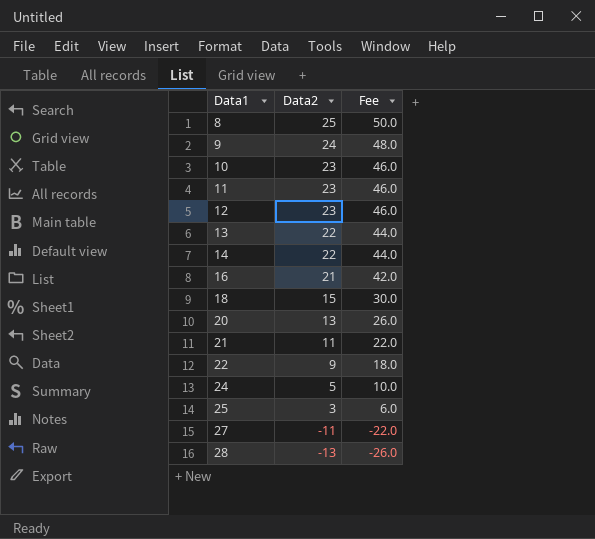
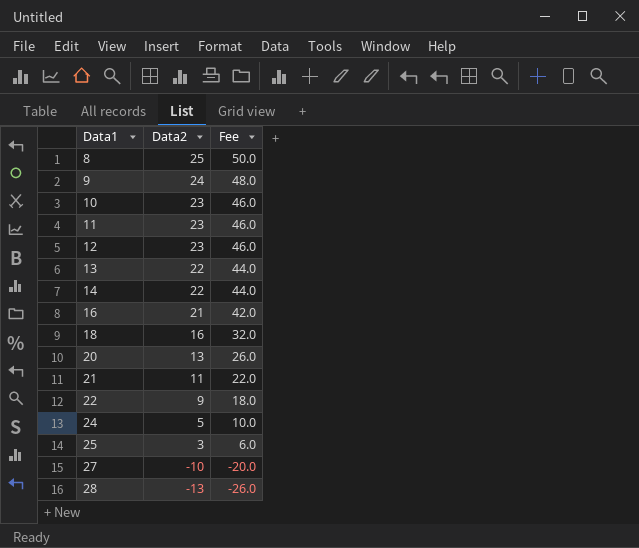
18 | Data2: 15 -> 16
18 | Fee: 30.0 -> 32.0
27 | Data2: -11 -> -10
27 | Fee: -22.0 -> -20.0

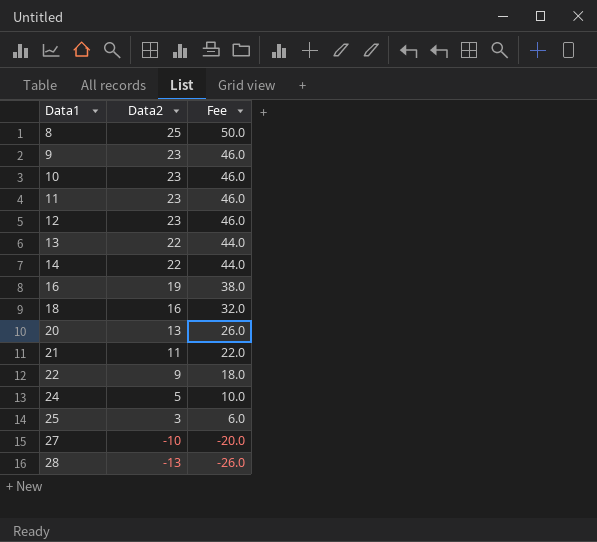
9 | Data2: 24 -> 23
9 | Fee: 48.0 -> 46.0
16 | Data2: 21 -> 19
16 | Fee: 42.0 -> 38.0

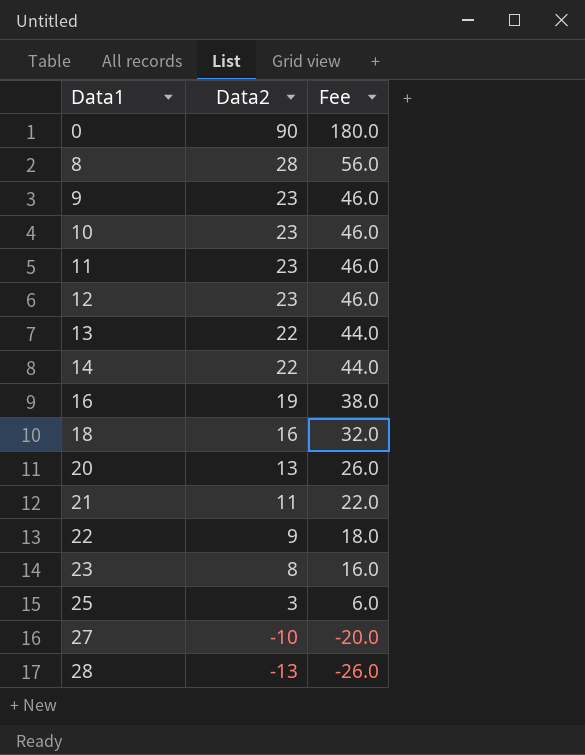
row 24: 5 | 10.0 -> none
row 0: none -> 90 | 180.0
8 | Data2: 25 -> 28
8 | Fee: 50.0 -> 56.0
row 23: none -> 8 | 16.0

